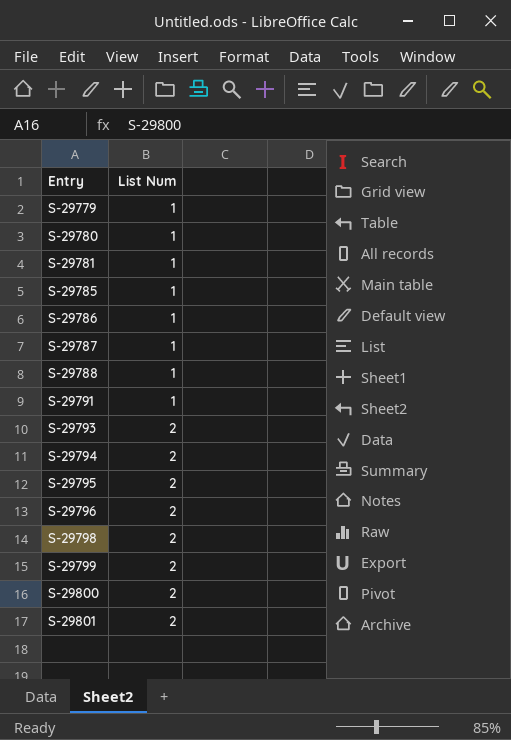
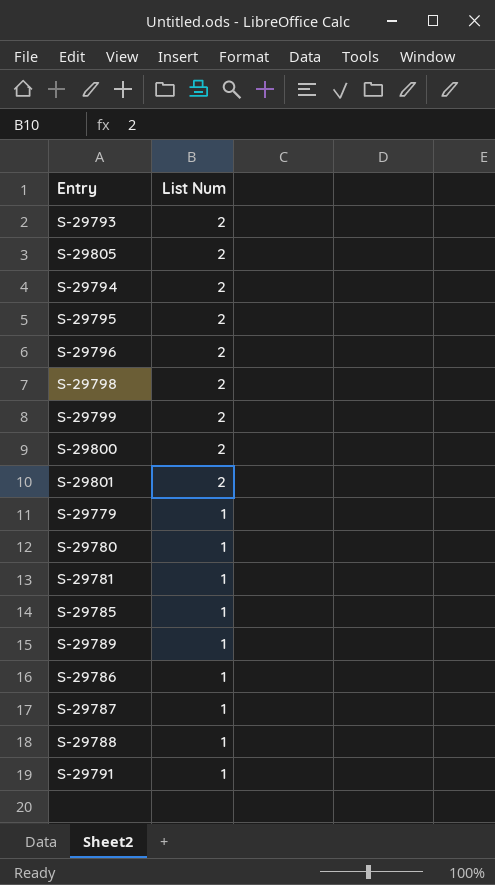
row order: Entry ascending -> List Num descending
row S-29805: none -> 2
row S-29789: none -> 1

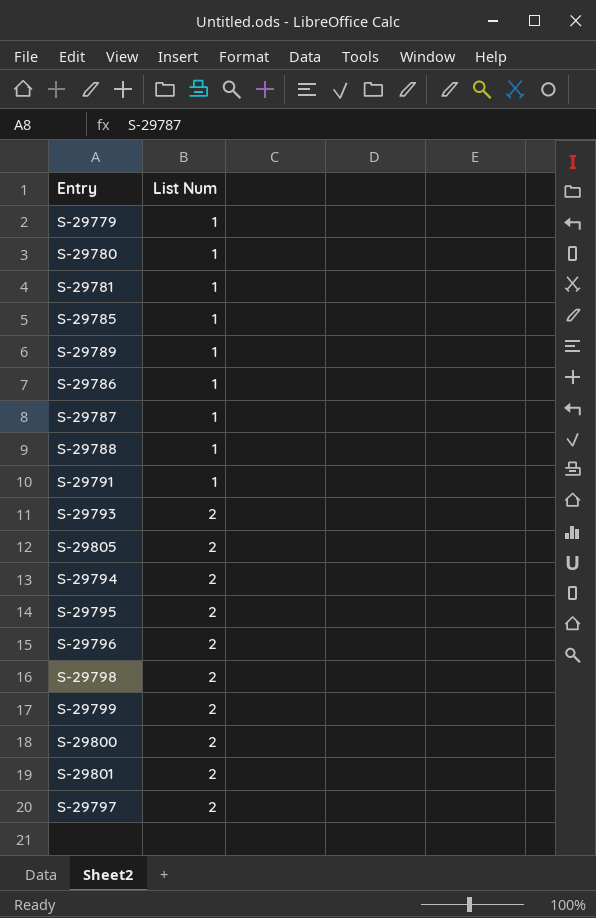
row order: List Num descending -> List Num ascending
row S-29797: none -> 2

